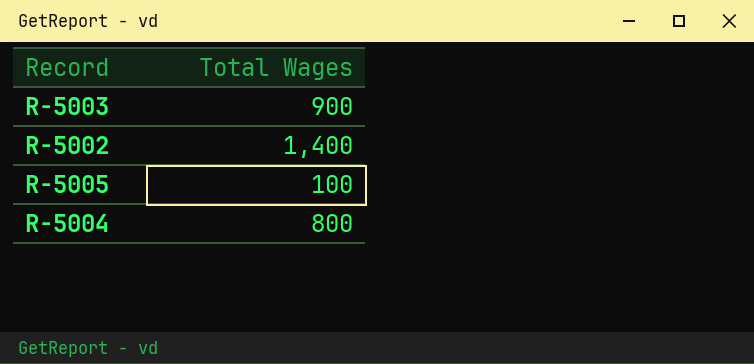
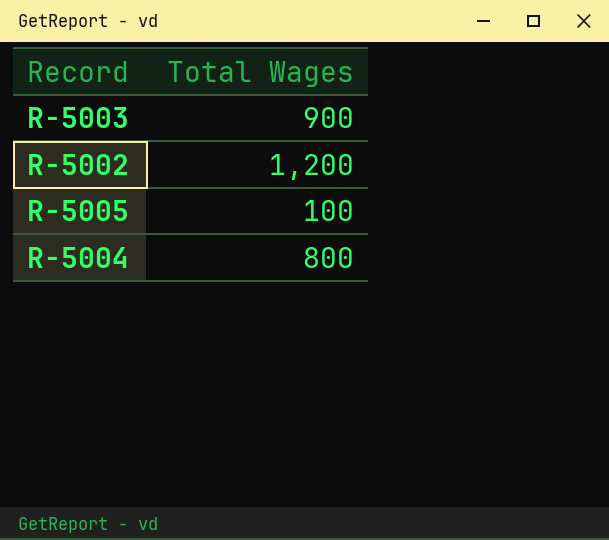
R-5002 | Total Wages: 1,400 -> 1,200

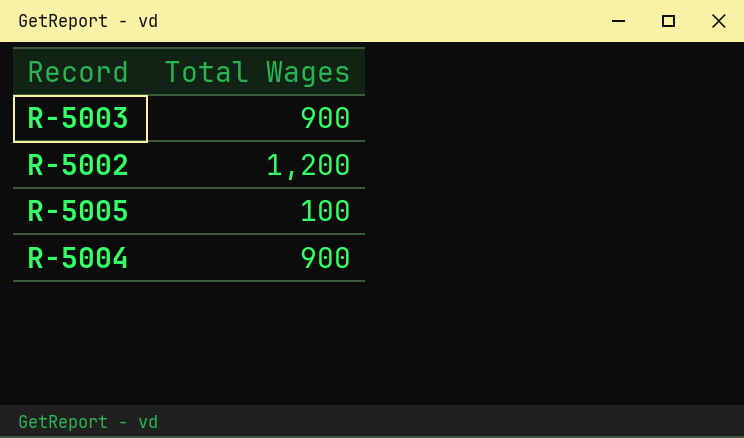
R-5004 | Total Wages: 800 -> 900

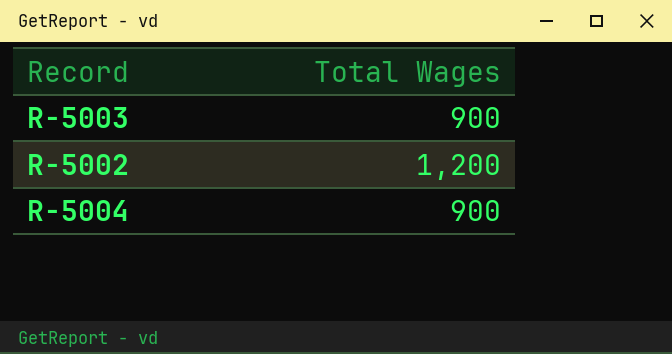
row R-5005: 100 -> none

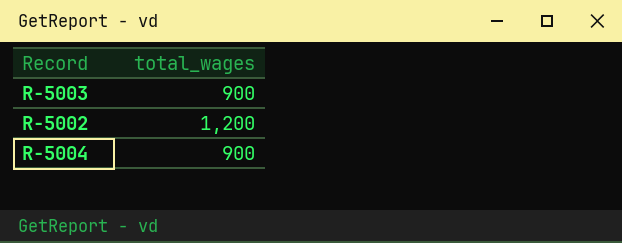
column name: Total Wages -> total_wages

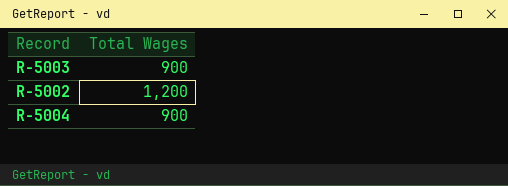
column name: total_wages -> Total Wages

